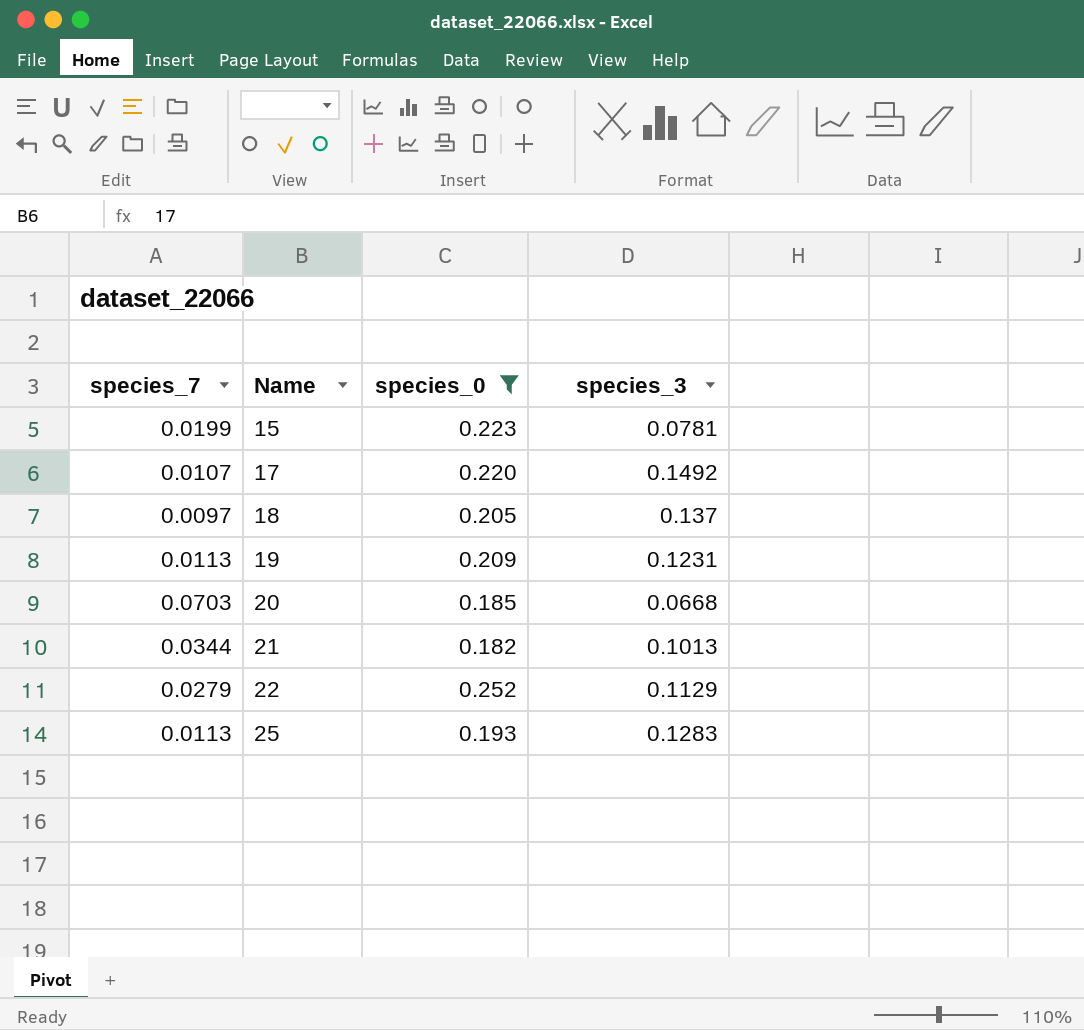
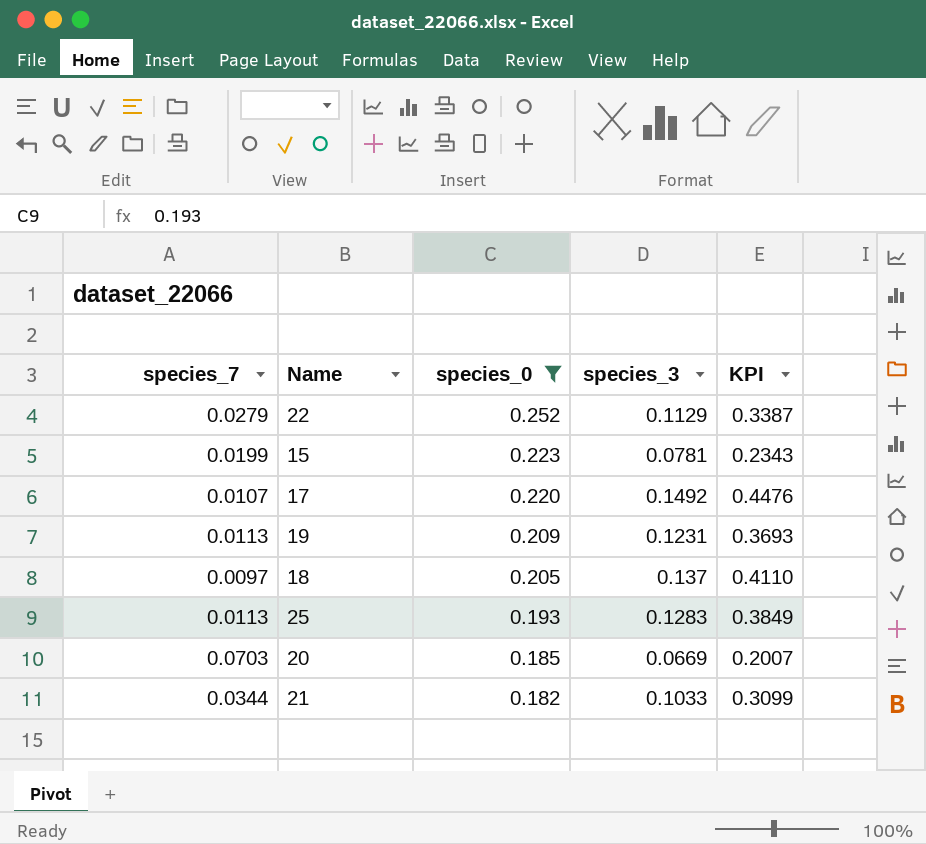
row order: Name ascending -> species_0 descending
column KPI | formula: none -> [species_3] * 3
20 | species_3: 0.0668 -> 0.0669
21 | species_3: 0.1013 -> 0.1033

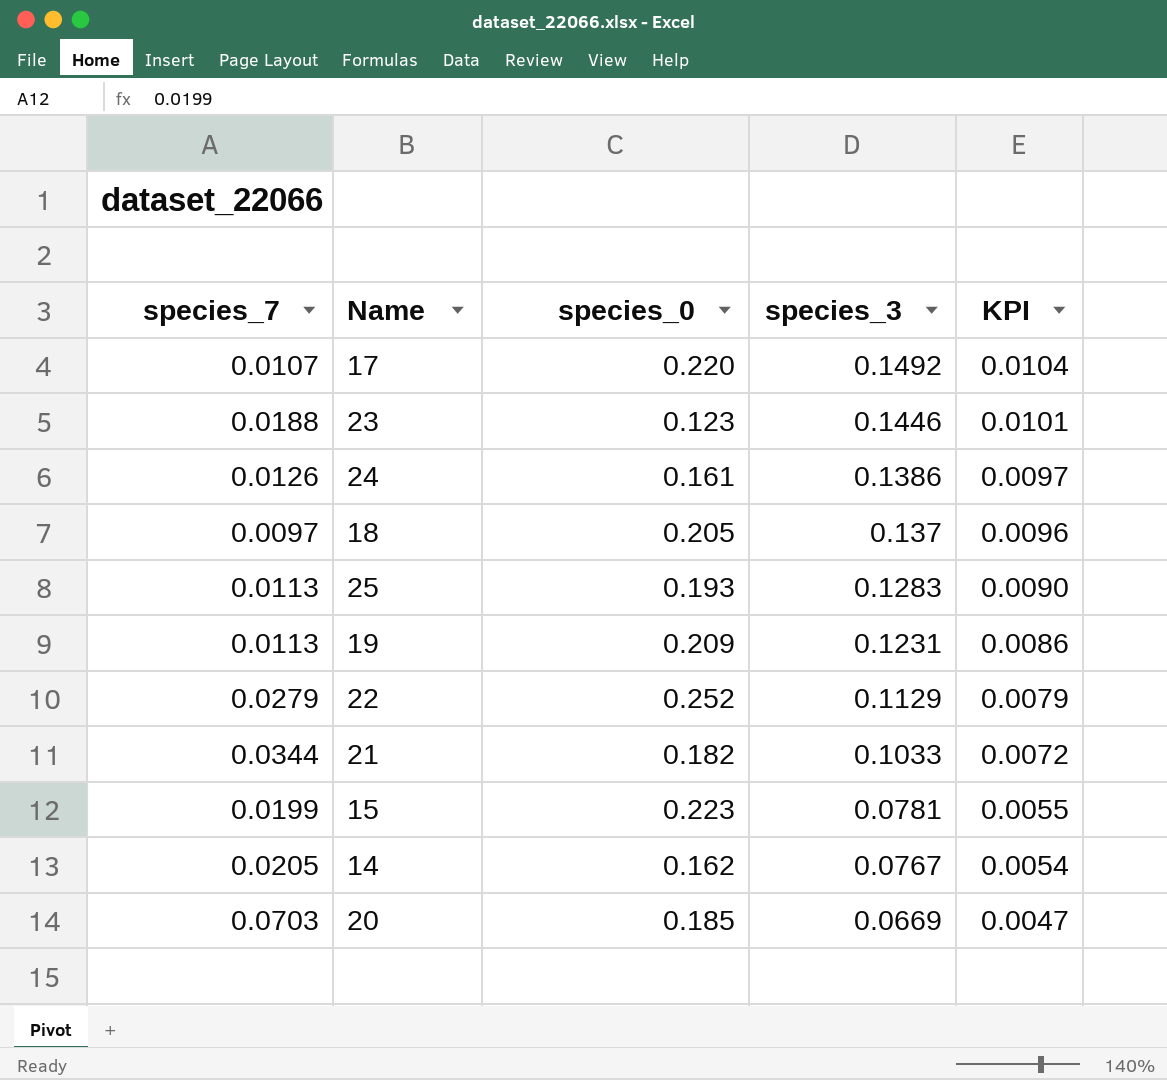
filter: species_0 >= 0.182 -> none
row order: species_0 descending -> species_3 descending
column KPI | formula: [species_3] * 3 -> [species_3] * 0.07

